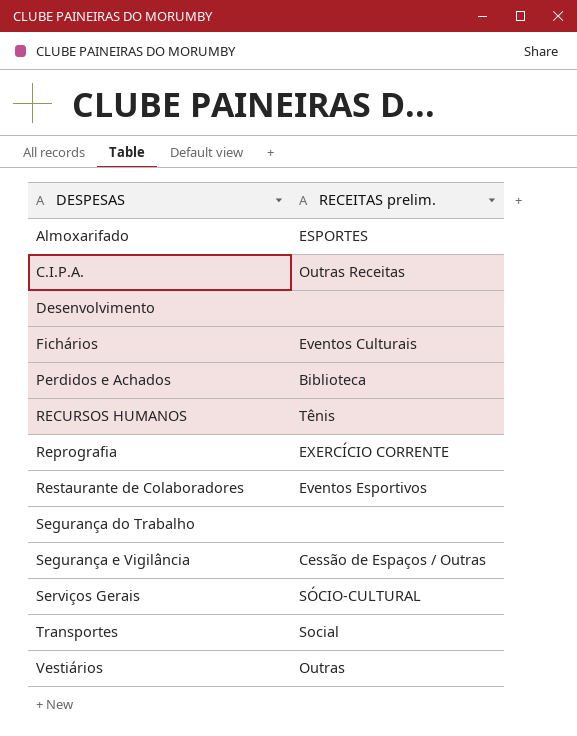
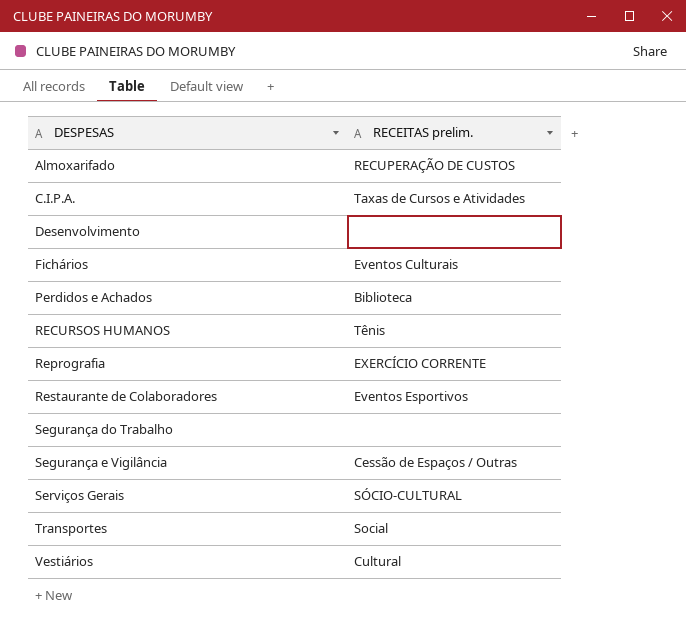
Almoxarifado | RECEITAS prelim.: ESPORTES -> RECUPERAÇÃO DE CUSTOS
C.I.P.A. | RECEITAS prelim.: Outras Receitas -> Taxas de Cursos e Atividades
Vestiários | RECEITAS prelim.: Outras -> Cultural

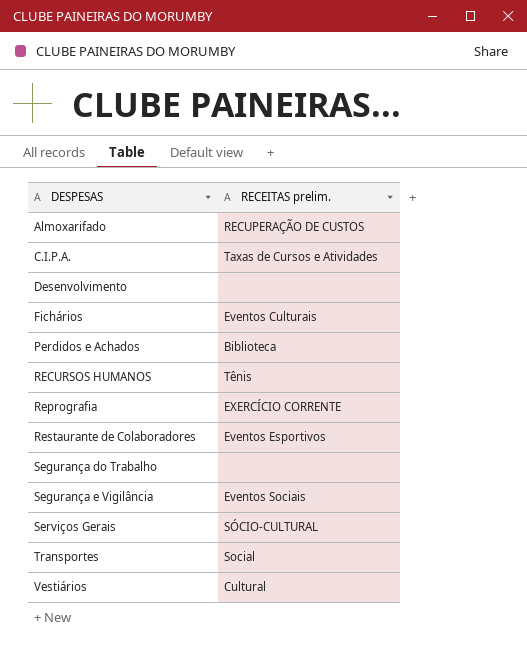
Segurança e Vigilância | RECEITAS prelim.: Cessão de Espaços / Outras -> Eventos Sociais

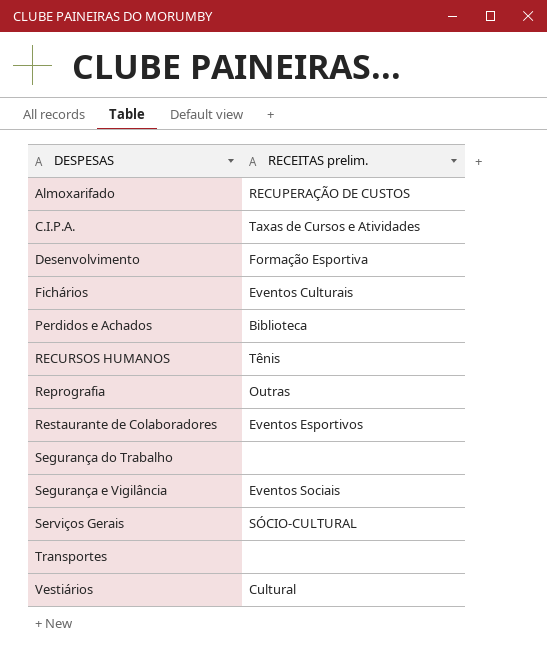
Desenvolvimento | RECEITAS prelim.: none -> Formação Esportiva
Reprografia | RECEITAS prelim.: EXERCÍCIO CORRENTE -> Outras
Transportes | RECEITAS prelim.: Social -> none

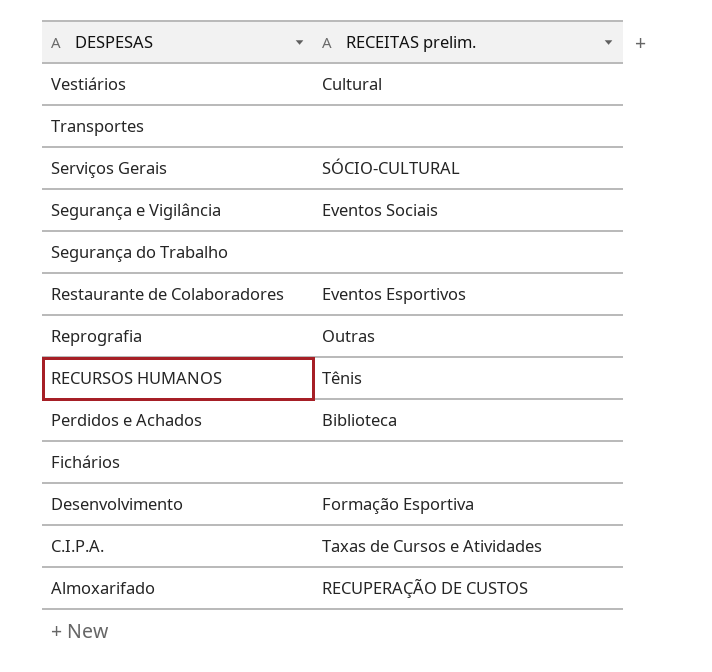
row order: DESPESAS ascending -> DESPESAS descending
Fichários | RECEITAS prelim.: Eventos Culturais -> none

